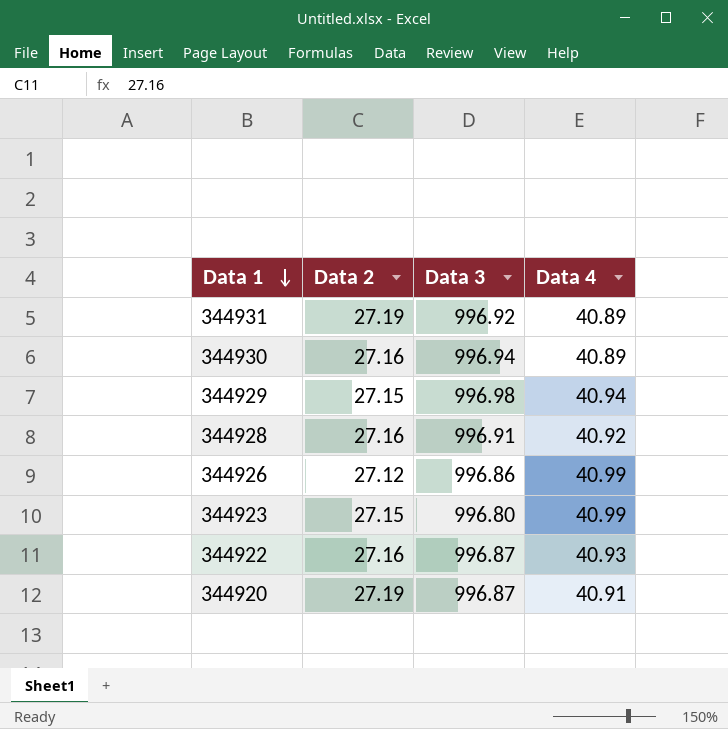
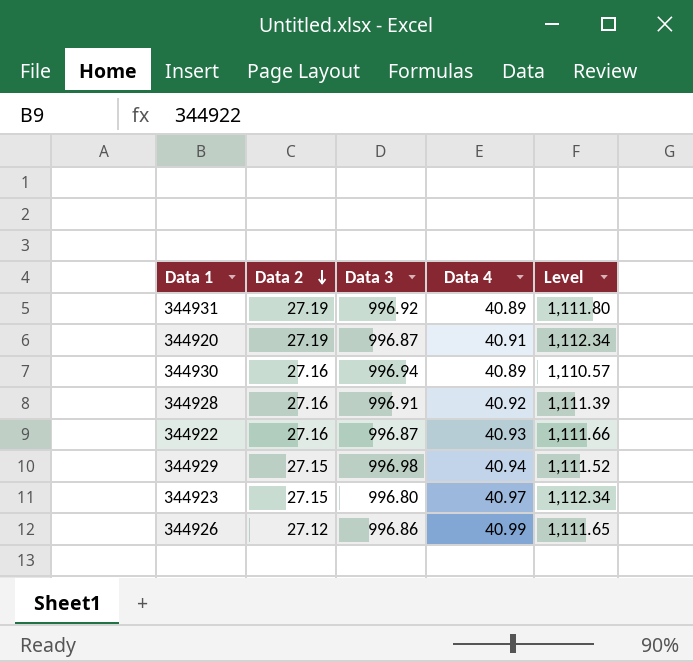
row order: Data 1 descending -> Data 2 descending
column Level | formula: none -> [Data 2] * [Data 4]
344923 | Data 4: 40.99 -> 40.97

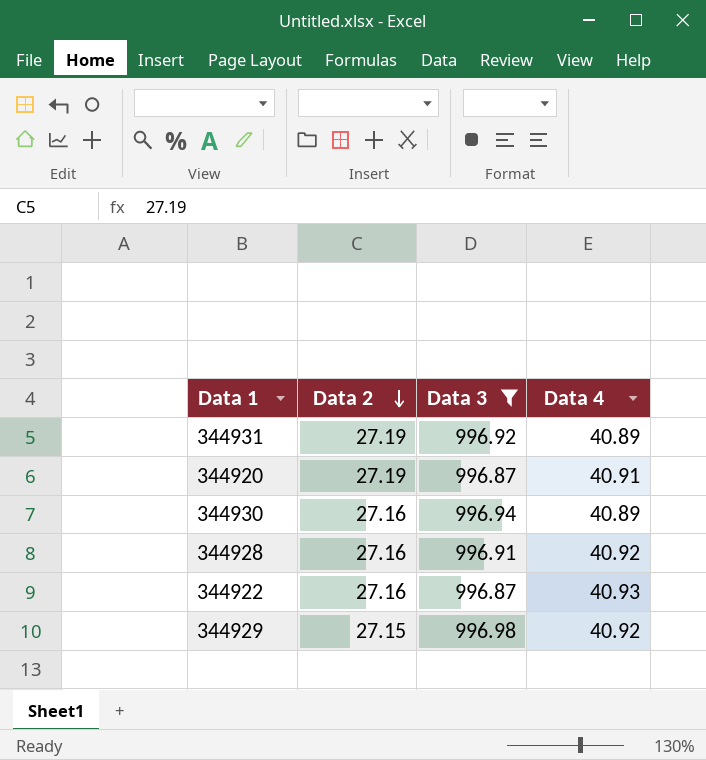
filter: none -> Data 3 >= 996.87
column Level | formula: [Data 2] * [Data 4] -> none
344929 | Data 4: 40.94 -> 40.92

